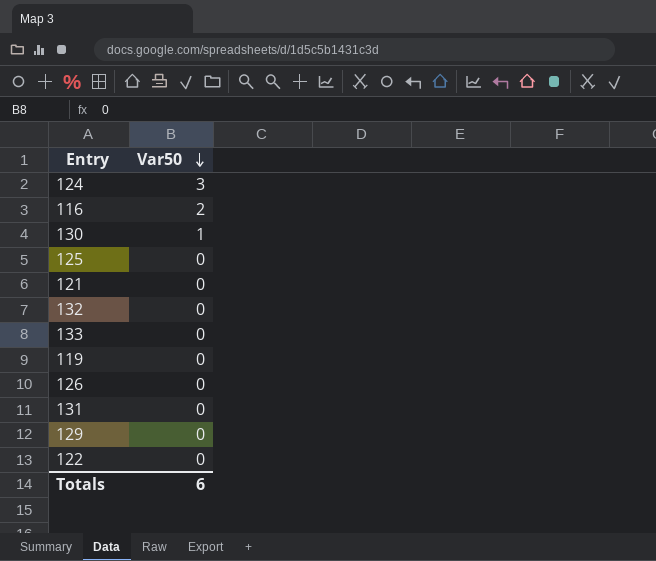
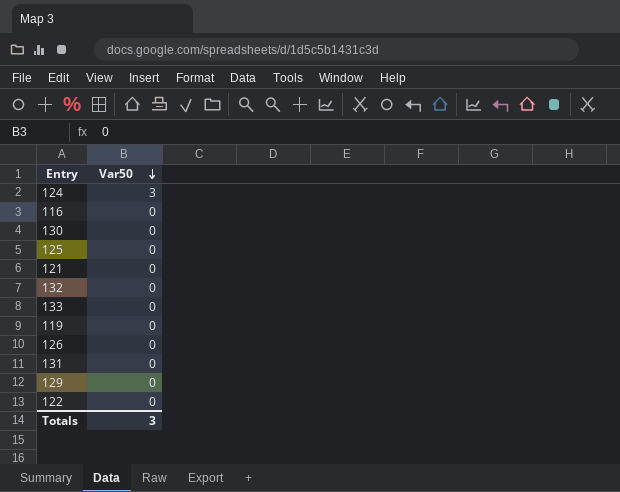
116 | Var50: 2 -> 0
130 | Var50: 1 -> 0
Totals | Var50: 6 -> 3

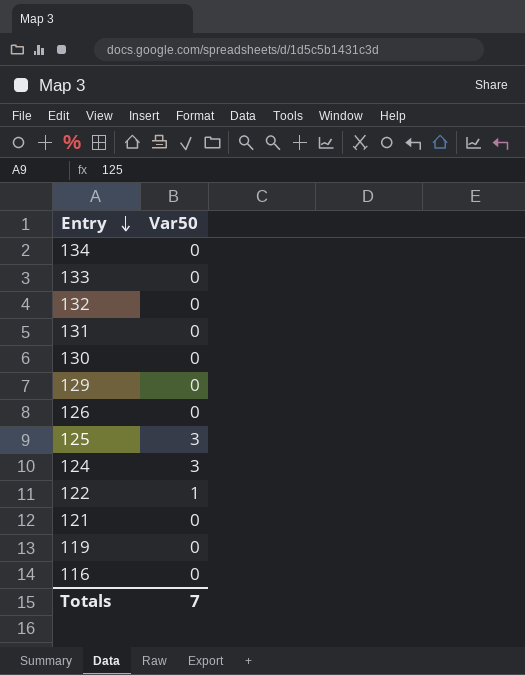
row order: Var50 descending -> Entry descending
row 134: none -> 0
125 | Var50: 0 -> 3
122 | Var50: 0 -> 1
Totals | Var50: 3 -> 7

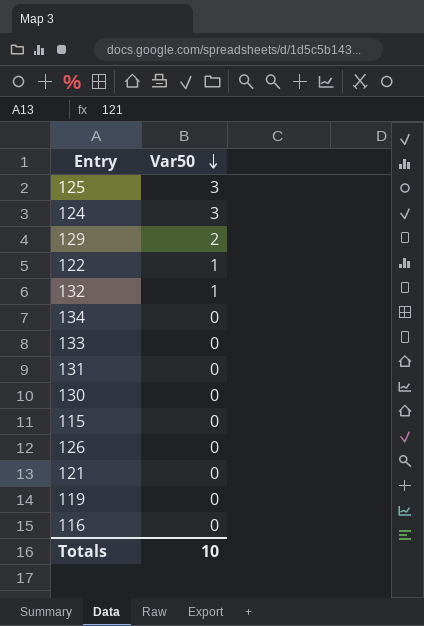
row order: Entry descending -> Var50 descending
129 | Var50: 0 -> 2
132 | Var50: 0 -> 1
row 115: none -> 0
Totals | Var50: 7 -> 10

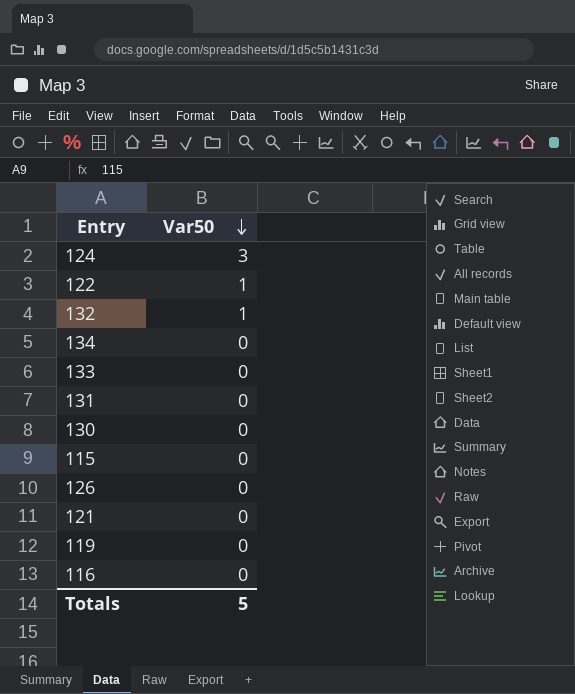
row 125: 3 -> none
row 129: 2 -> none
Totals | Var50: 10 -> 5

